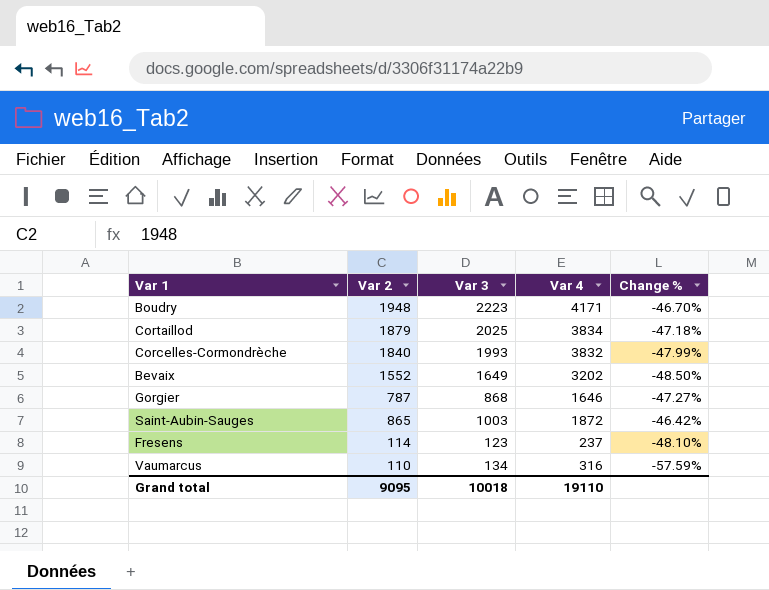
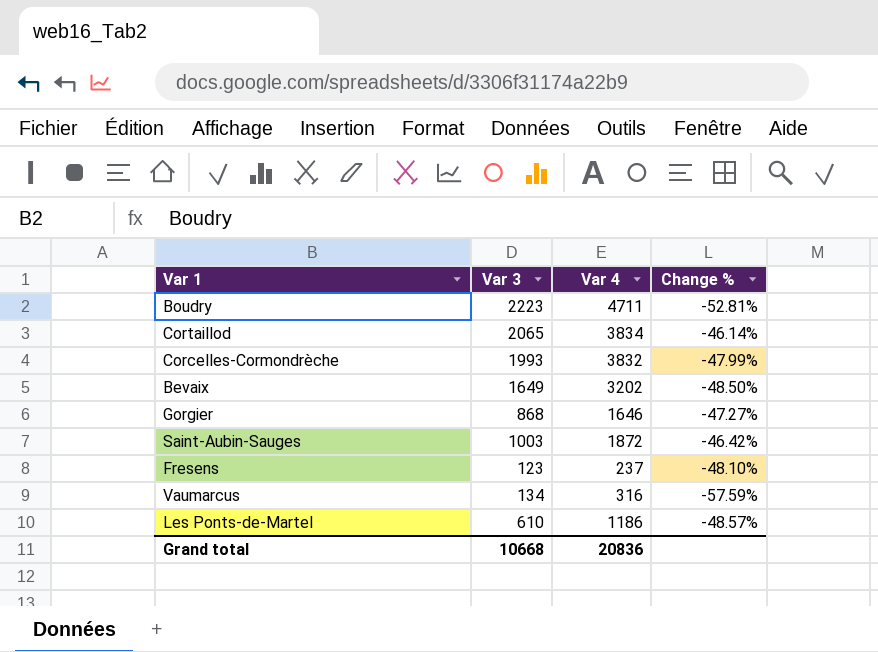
column Var 2 | position: 2 -> none
Boudry | Var 4: 4171 -> 4711
Boudry | Change %: -46.70% -> -52.81%
Cortaillod | Var 3: 2025 -> 2065
Cortaillod | Change %: -47.18% -> -46.14%
row Les Ponts-de-Martel: none -> 610 | 1186 | -48.57%
Grand total | Var 3: 10018 -> 10668
Grand total | Var 4: 19110 -> 20836

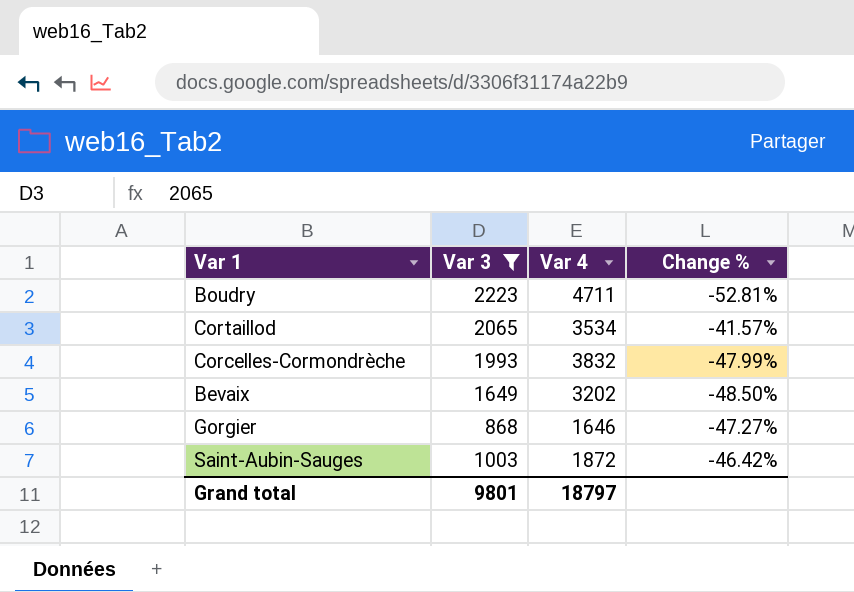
filter: none -> Var 3 >= 868
Cortaillod | Var 4: 3834 -> 3534
Cortaillod | Change %: -46.14% -> -41.57%
Grand total | Var 3: 10668 -> 9801
Grand total | Var 4: 20836 -> 18797

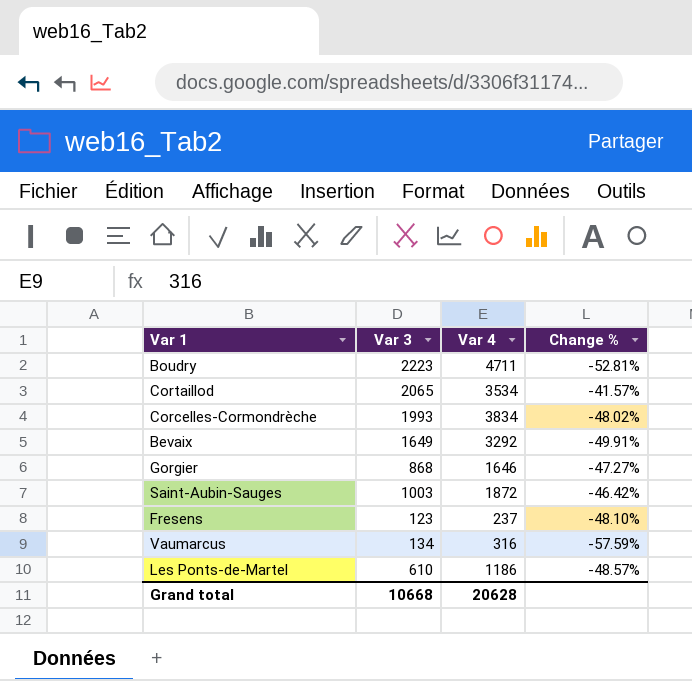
filter: Var 3 >= 868 -> none
Corcelles-Cormondrèche | Var 4: 3832 -> 3834
Corcelles-Cormondrèche | Change %: -47.99% -> -48.02%
Bevaix | Var 4: 3202 -> 3292
Bevaix | Change %: -48.50% -> -49.91%
Grand total | Var 3: 9801 -> 10668
Grand total | Var 4: 18797 -> 20628

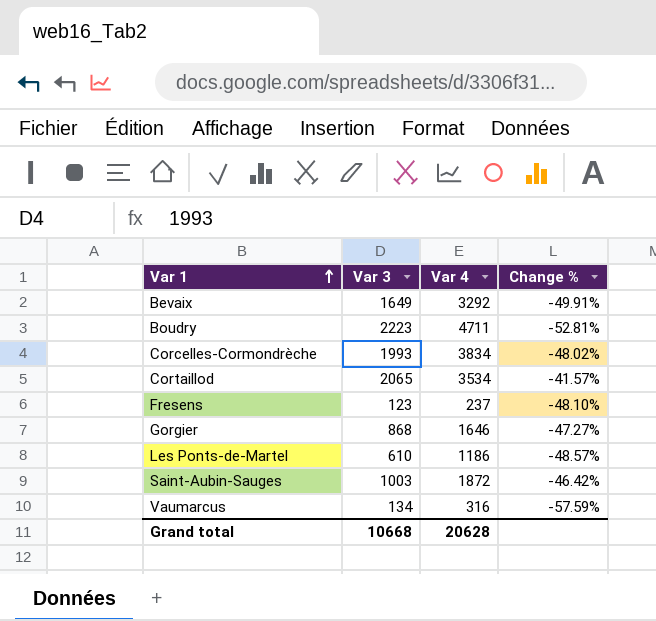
row order: none -> Var 1 ascending

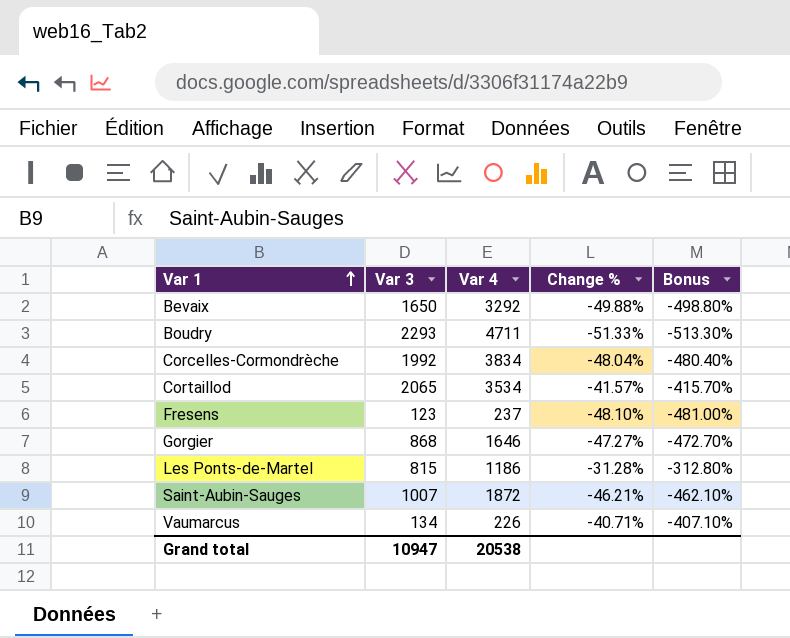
column Bonus | formula: none -> [Change %] * 10
Bevaix | Var 3: 1649 -> 1650
Bevaix | Change %: -49.91% -> -49.88%
Boudry | Var 3: 2223 -> 2293
Boudry | Change %: -52.81% -> -51.33%
Corcelles-Cormondrèche | Var 3: 1993 -> 1992
Corcelles-Cormondrèche | Change %: -48.02% -> -48.04%
Les Ponts-de-Martel | Var 3: 610 -> 815
Les Ponts-de-Martel | Change %: -48.57% -> -31.28%
Saint-Aubin-Sauges | Var 3: 1003 -> 1007
Saint-Aubin-Sauges | Change %: -46.42% -> -46.21%
Vaumarcus | Var 4: 316 -> 226
Vaumarcus | Change %: -57.59% -> -40.71%
Grand total | Var 3: 10668 -> 10947
Grand total | Var 4: 20628 -> 20538

